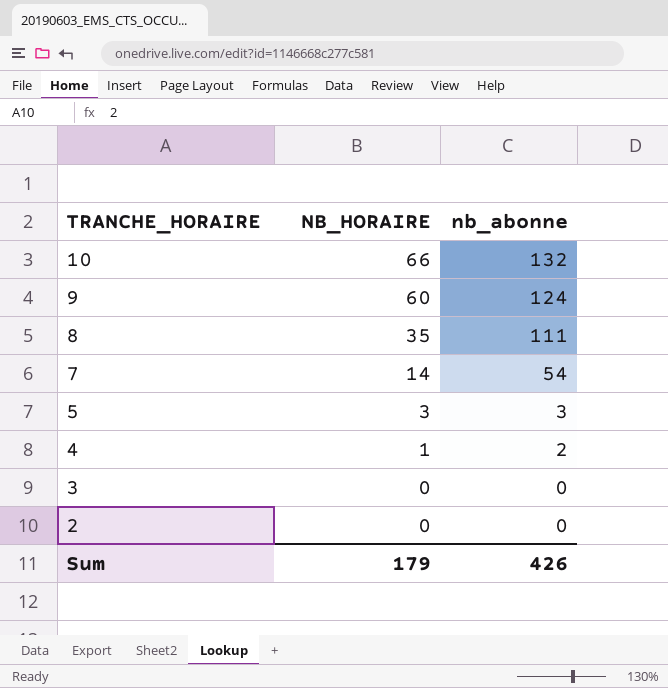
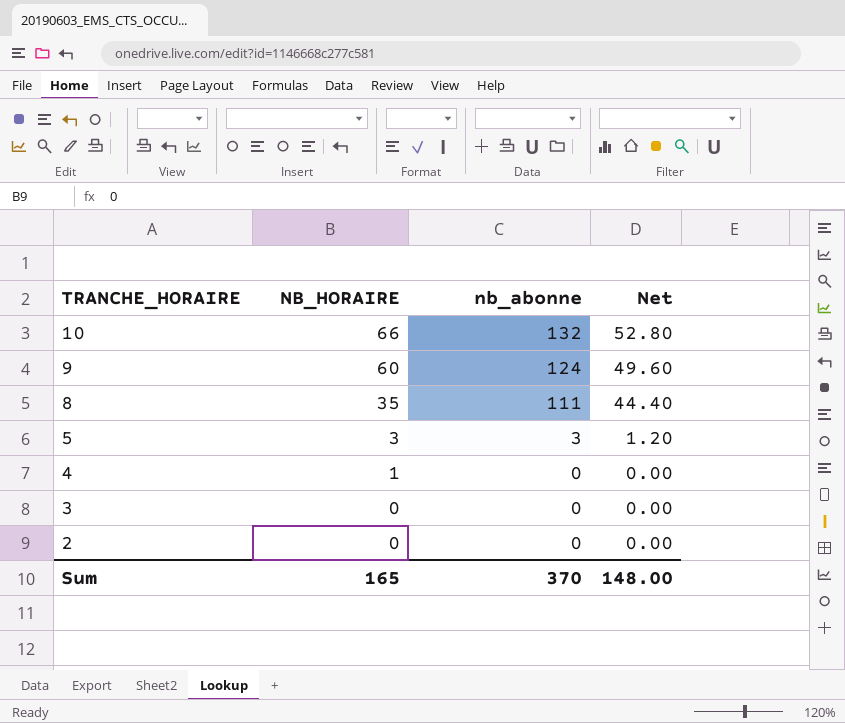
column Net | formula: none -> [nb_abonne] * 0.4
row 7: 14 | 54 -> none
4 | nb_abonne: 2 -> 0
Sum | NB_HORAIRE: 179 -> 165
Sum | nb_abonne: 426 -> 370

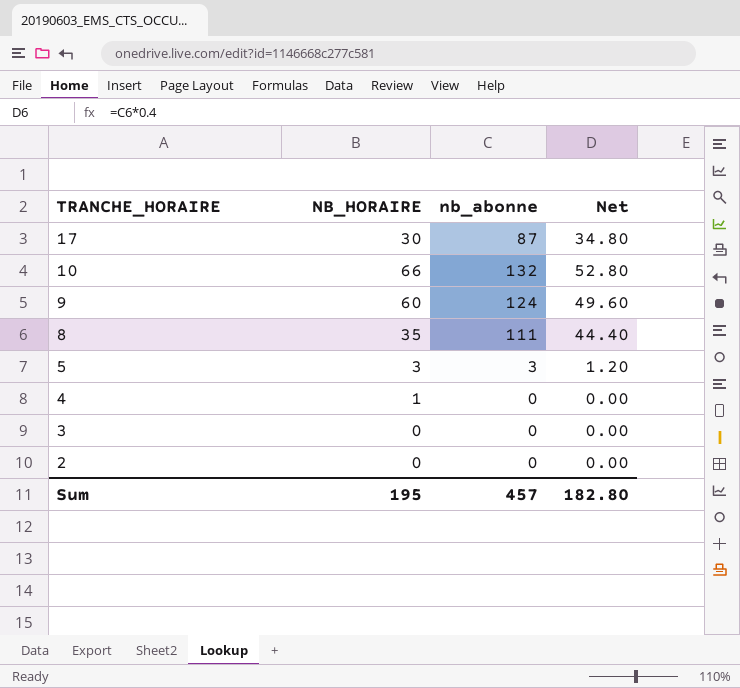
row 17: none -> 30 | 87 | 34.80
Sum | NB_HORAIRE: 165 -> 195
Sum | nb_abonne: 370 -> 457
Sum | Net: 148.00 -> 182.80

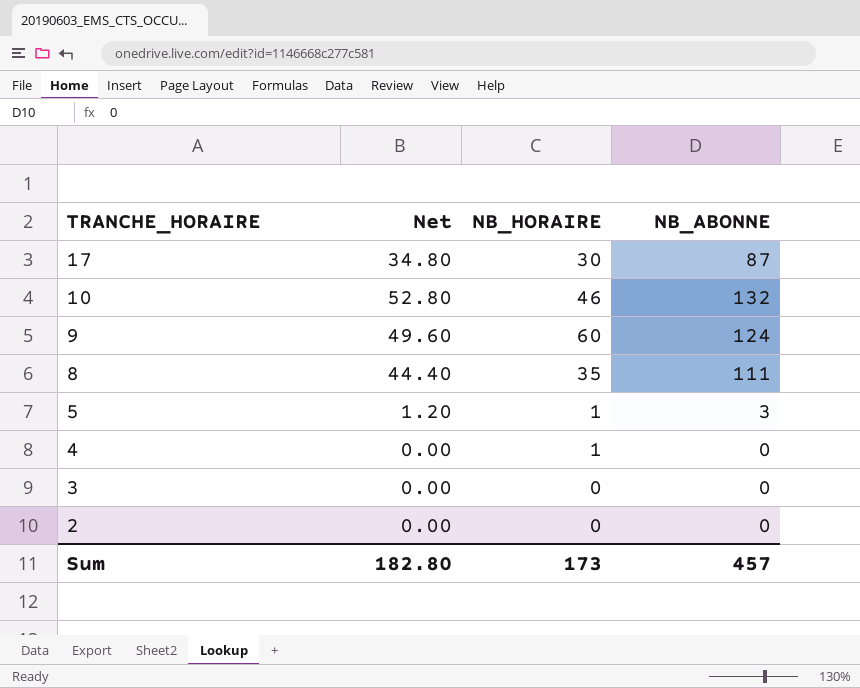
column Net | position: 4 -> 2
column name: nb_abonne -> NB_ABONNE
10 | NB_HORAIRE: 66 -> 46
5 | NB_HORAIRE: 3 -> 1
Sum | NB_HORAIRE: 195 -> 173

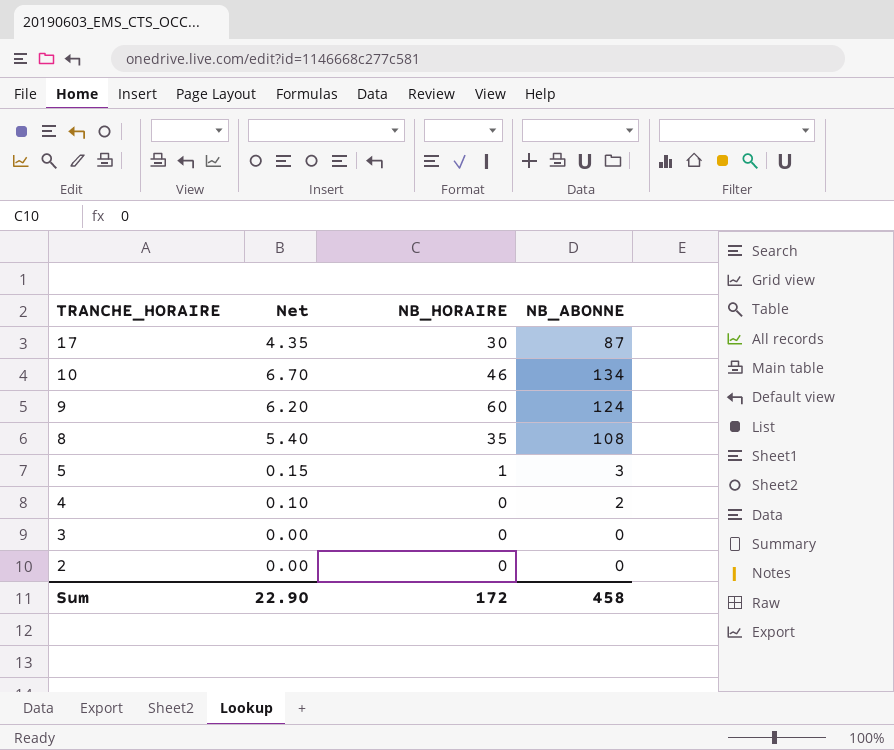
column Net | formula: [NB_ABONNE] * 0.4 -> [NB_ABONNE] * 0.05
10 | NB_ABONNE: 132 -> 134
8 | NB_ABONNE: 111 -> 108
4 | NB_HORAIRE: 1 -> 0
4 | NB_ABONNE: 0 -> 2
Sum | Net: 182.80 -> 22.90
Sum | NB_HORAIRE: 173 -> 172
Sum | NB_ABONNE: 457 -> 458

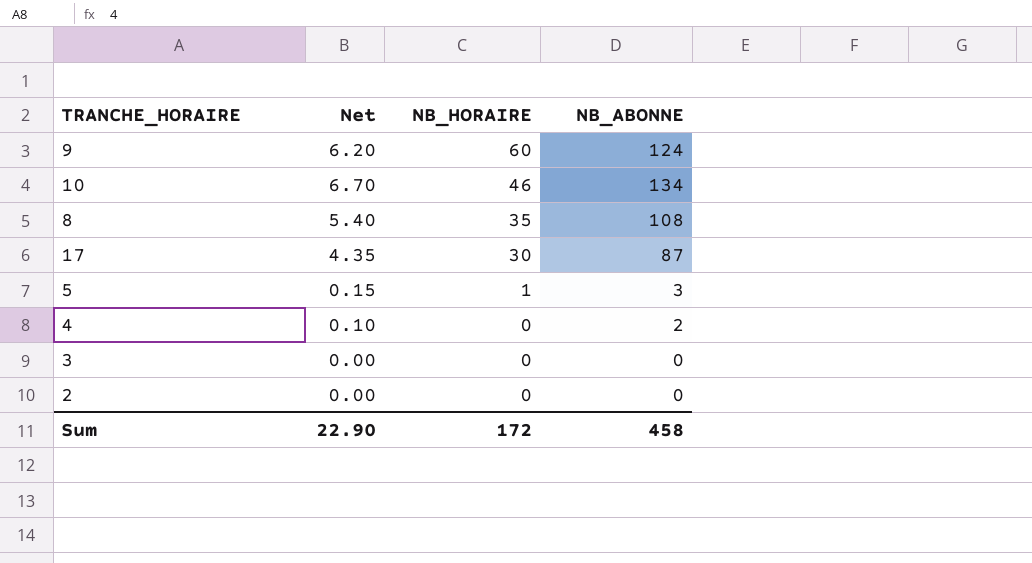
row order: TRANCHE_HORAIRE descending -> NB_HORAIRE descending

